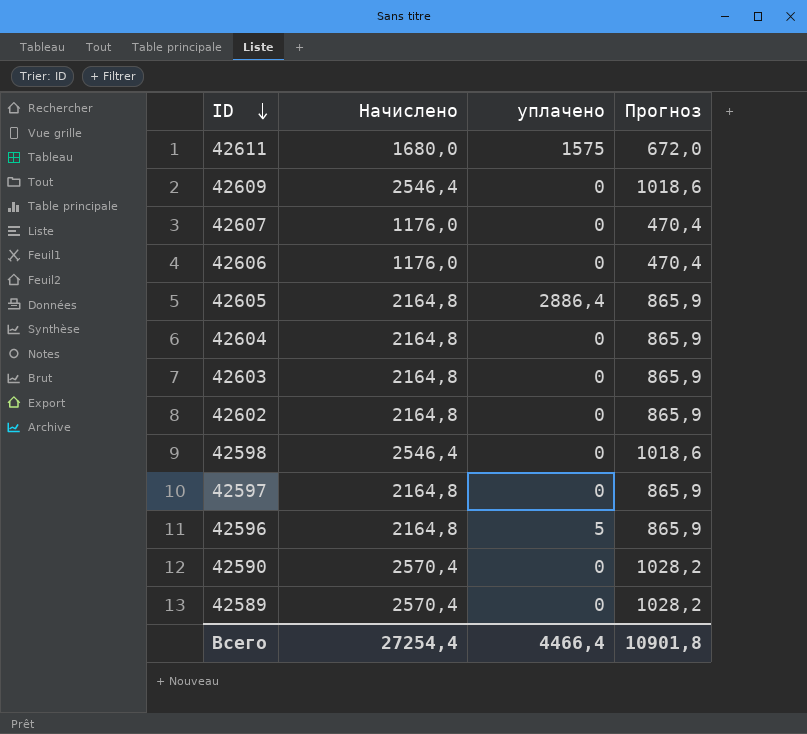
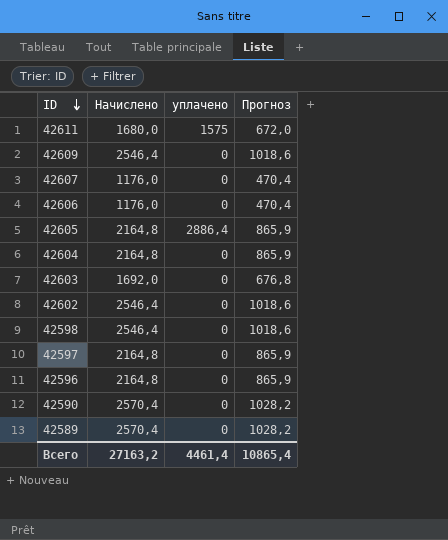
42603 | Начислено: 2164,8 -> 1692,0
42603 | Прогноз: 865,9 -> 676,8
42602 | Начислено: 2164,8 -> 2546,4
42602 | Прогноз: 865,9 -> 1018,6
42596 | уплачено: 5 -> 0
Всего | Начислено: 27254,4 -> 27163,2
Всего | уплачено: 4466,4 -> 4461,4
Всего | Прогноз: 10901,8 -> 10865,4

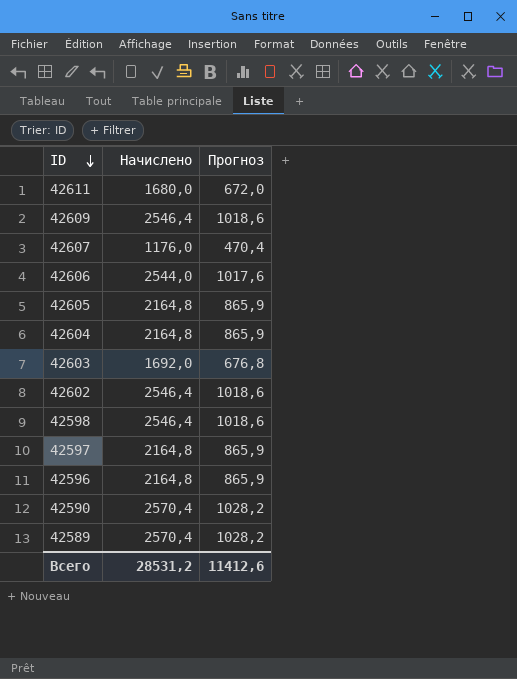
column уплачено | position: 3 -> none
42606 | Начислено: 1176,0 -> 2544,0
42606 | Прогноз: 470,4 -> 1017,6
Всего | Начислено: 27163,2 -> 28531,2
Всего | Прогноз: 10865,4 -> 11412,6

